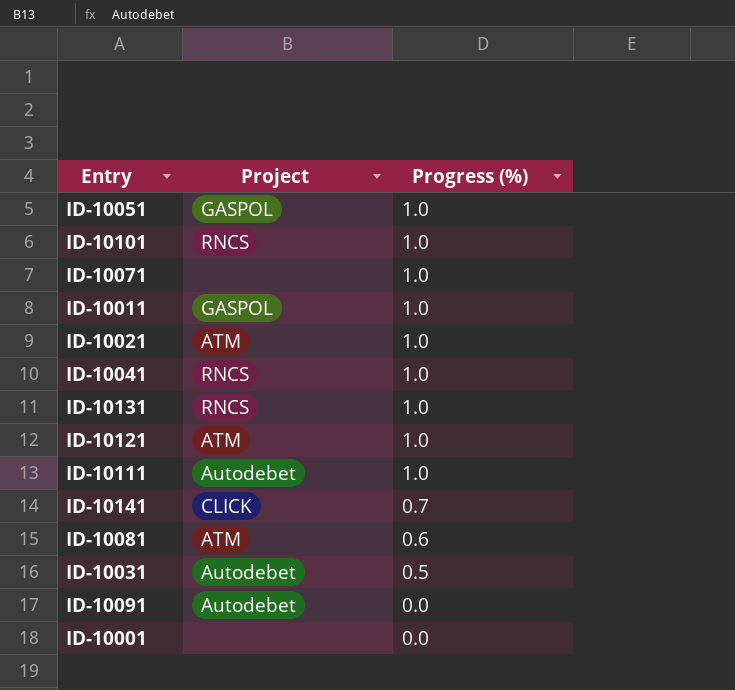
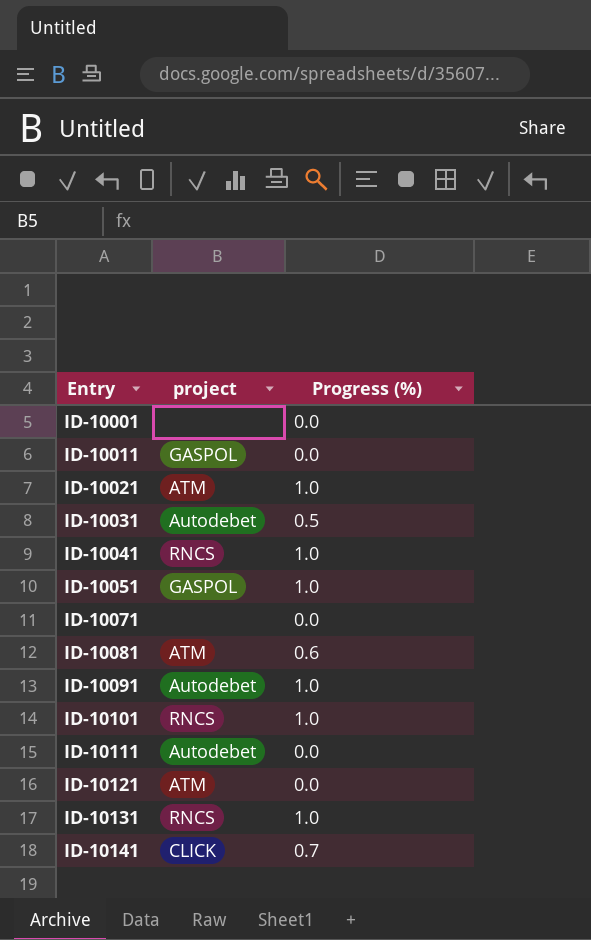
row order: Progress (%) descending -> Entry ascending
column name: Project -> project
ID-10011 | Progress (%): 1.0 -> 0.0
ID-10071 | Progress (%): 1.0 -> 0.0
ID-10091 | Progress (%): 0.0 -> 1.0
ID-10111 | Progress (%): 1.0 -> 0.0
ID-10121 | Progress (%): 1.0 -> 0.0

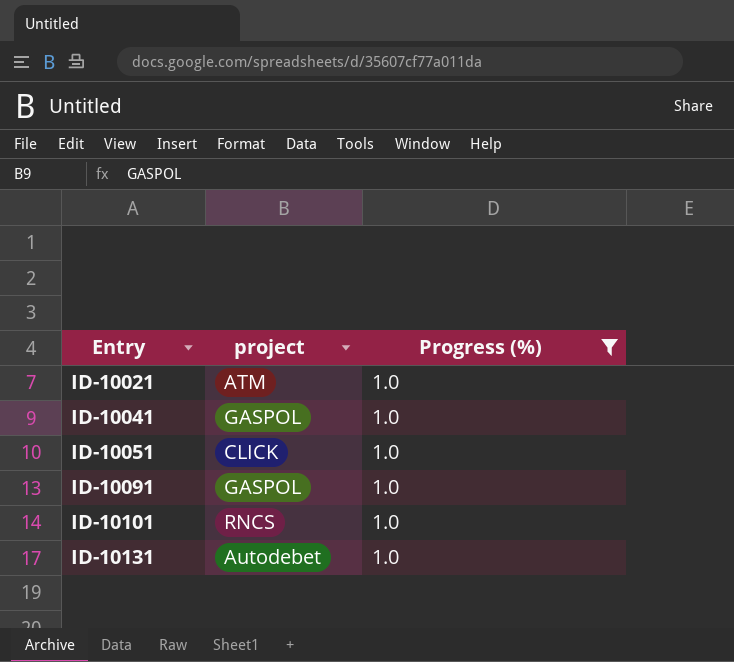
filter: none -> Progress (%) = 1.0
ID-10041 | project: RNCS -> GASPOL
ID-10051 | project: GASPOL -> CLICK
ID-10091 | project: Autodebet -> GASPOL
ID-10131 | project: RNCS -> Autodebet

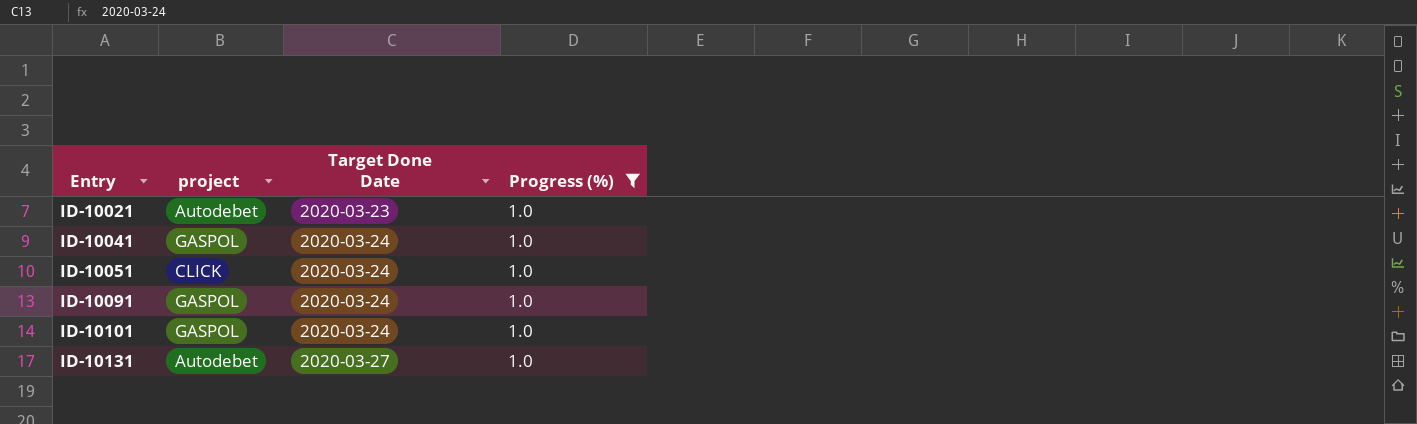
column Target Done Date | position: none -> 3
ID-10021 | project: ATM -> Autodebet
ID-10101 | project: RNCS -> GASPOL

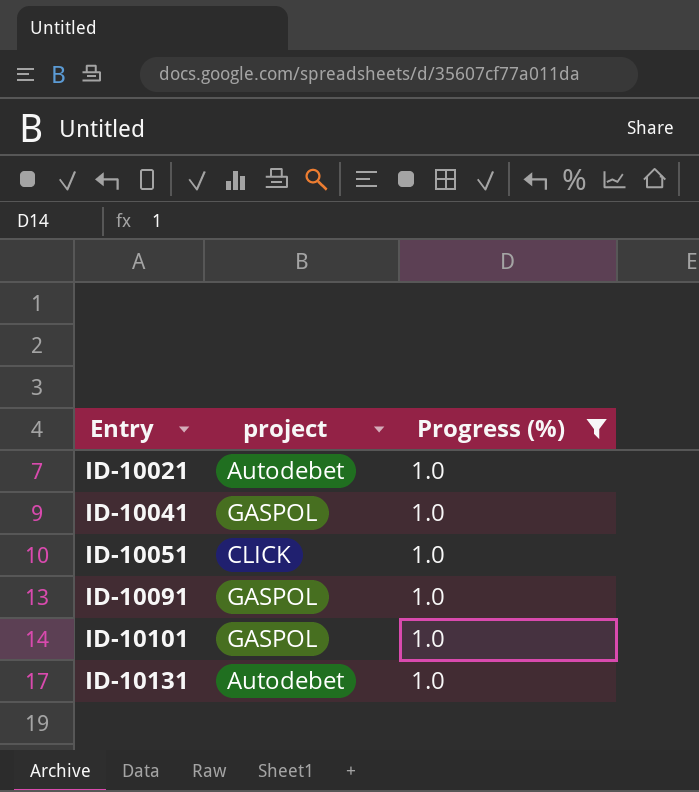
column Target Done Date | position: 3 -> none

